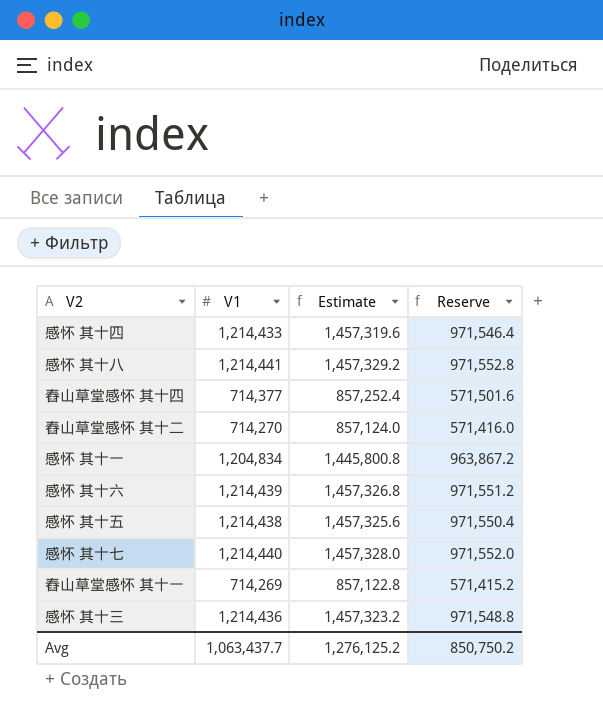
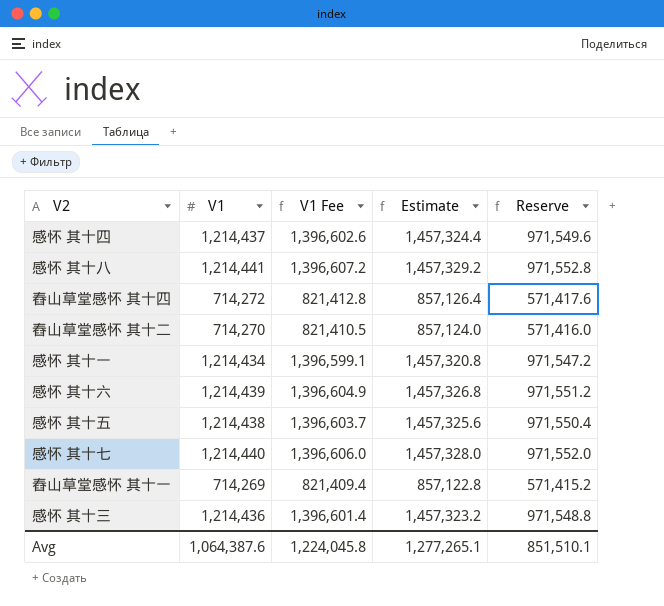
column V1 Fee | formula: none -> [V1] * 1.15
感怀 其十四 | V1: 1,214,433 -> 1,214,437
感怀 其十四 | Estimate: 1,457,319.6 -> 1,457,324.4
感怀 其十四 | Reserve: 971,546.4 -> 971,549.6
舂山草堂感怀 其十四 | V1: 714,377 -> 714,272
舂山草堂感怀 其十四 | Estimate: 857,252.4 -> 857,126.4
舂山草堂感怀 其十四 | Reserve: 571,501.6 -> 571,417.6
感怀 其十一 | V1: 1,204,834 -> 1,214,434
感怀 其十一 | Estimate: 1,445,800.8 -> 1,457,320.8
感怀 其十一 | Reserve: 963,867.2 -> 971,547.2
Avg | V1: 1,063,437.7 -> 1,064,387.6
Avg | Estimate: 1,276,125.2 -> 1,277,265.1
Avg | Reserve: 850,750.2 -> 851,510.1

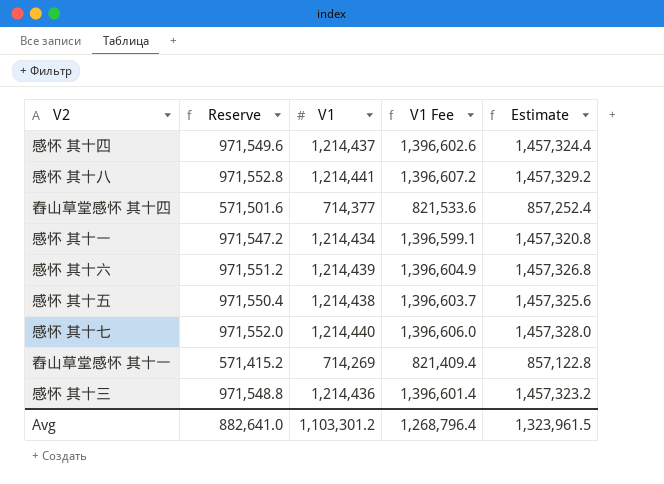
column Reserve | position: 5 -> 2
row 舂山草堂感怀 其十二: 714,270 | 821,410.5 | 857,124.0 | 571,416.0 -> none
舂山草堂感怀 其十四 | Reserve: 571,417.6 -> 571,501.6
舂山草堂感怀 其十四 | V1: 714,272 -> 714,377
舂山草堂感怀 其十四 | V1 Fee: 821,412.8 -> 821,533.6
舂山草堂感怀 其十四 | Estimate: 857,126.4 -> 857,252.4
Avg | Reserve: 851,510.1 -> 882,641.0
Avg | V1: 1,064,387.6 -> 1,103,301.2
Avg | V1 Fee: 1,224,045.8 -> 1,268,796.4
Avg | Estimate: 1,277,265.1 -> 1,323,961.5

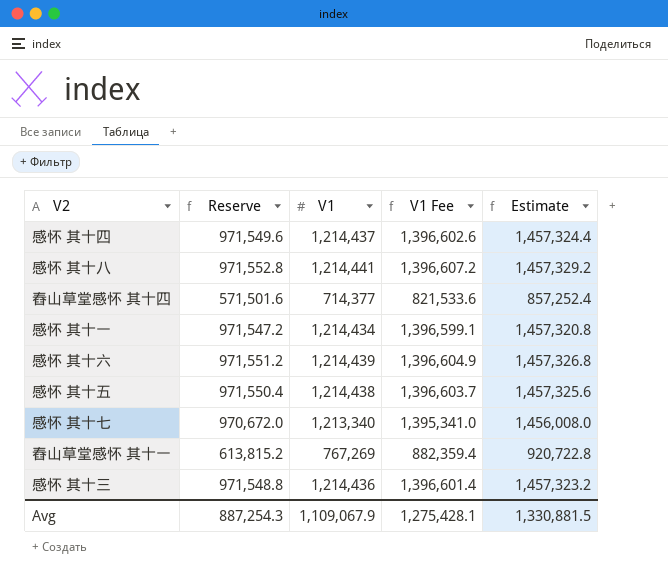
感怀 其十七 | Reserve: 971,552.0 -> 970,672.0
感怀 其十七 | V1: 1,214,440 -> 1,213,340
感怀 其十七 | V1 Fee: 1,396,606.0 -> 1,395,341.0
感怀 其十七 | Estimate: 1,457,328.0 -> 1,456,008.0
舂山草堂感怀 其十一 | Reserve: 571,415.2 -> 613,815.2
舂山草堂感怀 其十一 | V1: 714,269 -> 767,269
舂山草堂感怀 其十一 | V1 Fee: 821,409.4 -> 882,359.4
舂山草堂感怀 其十一 | Estimate: 857,122.8 -> 920,722.8
Avg | Reserve: 882,641.0 -> 887,254.3
Avg | V1: 1,103,301.2 -> 1,109,067.9
Avg | V1 Fee: 1,268,796.4 -> 1,275,428.1
Avg | Estimate: 1,323,961.5 -> 1,330,881.5

